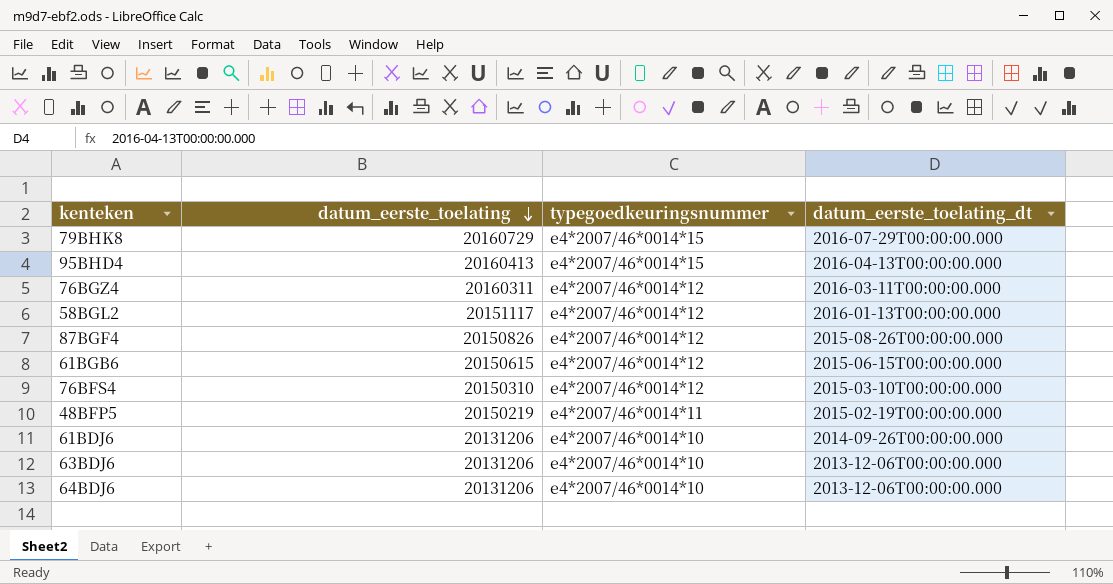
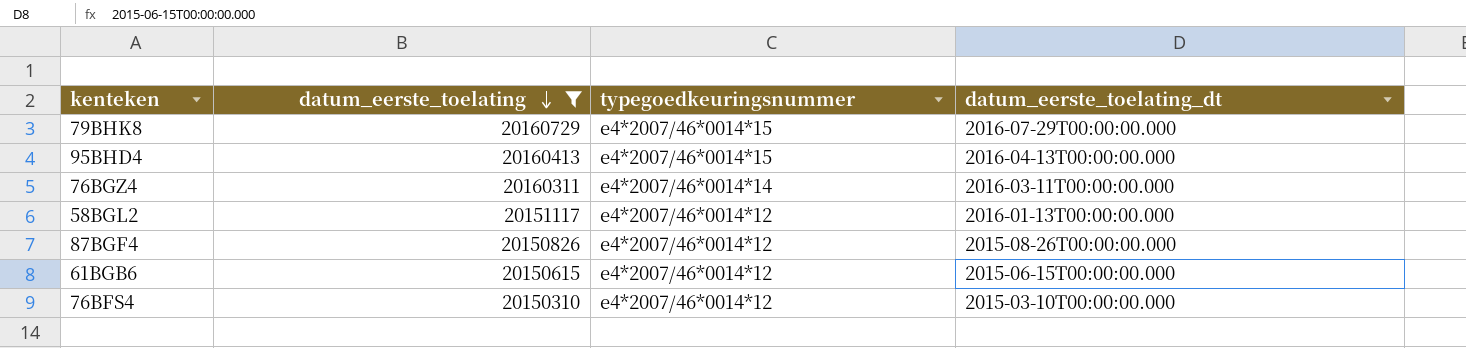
filter: none -> datum_eerste_toelating >= 20150310
76BGZ4 | typegoedkeuringsnummer: e4*2007/46*0014*12 -> e4*2007/46*0014*14

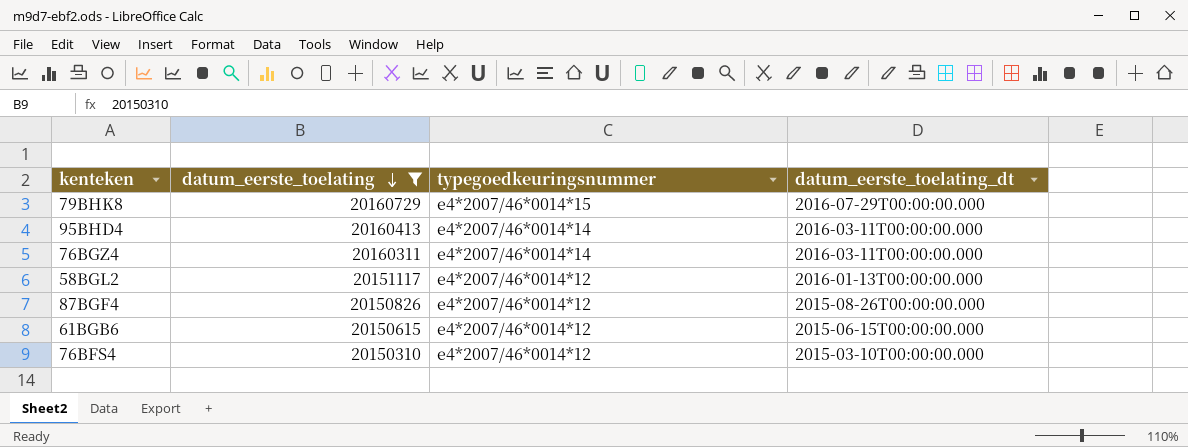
95BHD4 | typegoedkeuringsnummer: e4*2007/46*0014*15 -> e4*2007/46*0014*14
95BHD4 | datum_eerste_toelating_dt: 2016-04-13T00:00:00.000 -> 2016-03-11T00:00:00.000

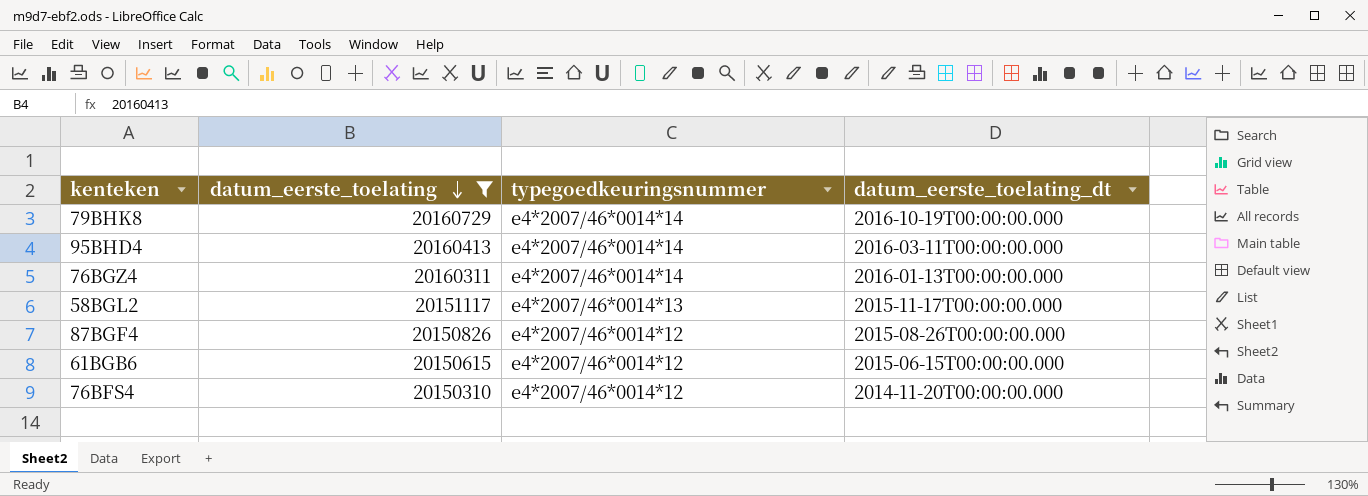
79BHK8 | typegoedkeuringsnummer: e4*2007/46*0014*15 -> e4*2007/46*0014*14
79BHK8 | datum_eerste_toelating_dt: 2016-07-29T00:00:00.000 -> 2016-10-19T00:00:00.000
76BGZ4 | datum_eerste_toelating_dt: 2016-03-11T00:00:00.000 -> 2016-01-13T00:00:00.000
58BGL2 | typegoedkeuringsnummer: e4*2007/46*0014*12 -> e4*2007/46*0014*13
58BGL2 | datum_eerste_toelating_dt: 2016-01-13T00:00:00.000 -> 2015-11-17T00:00:00.000
76BFS4 | datum_eerste_toelating_dt: 2015-03-10T00:00:00.000 -> 2014-11-20T00:00:00.000

